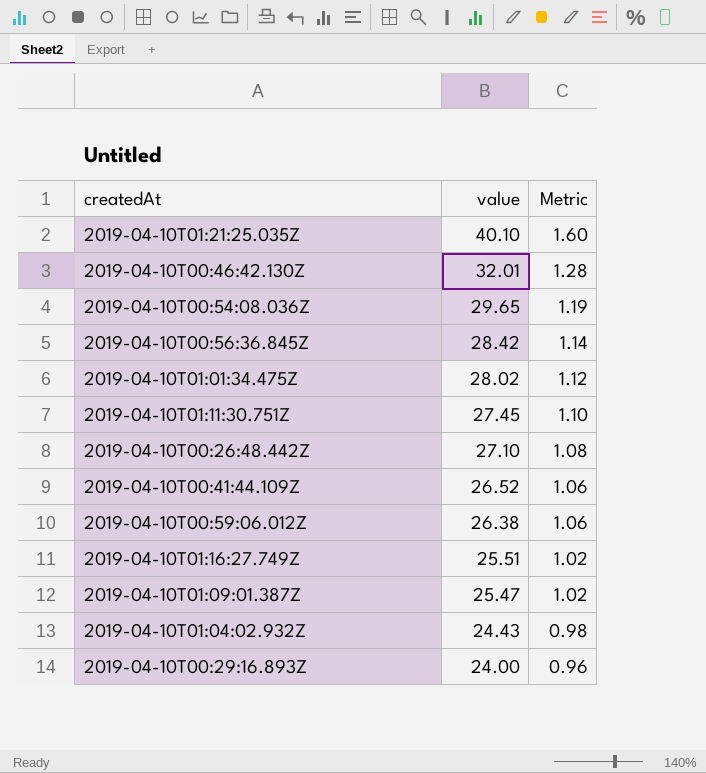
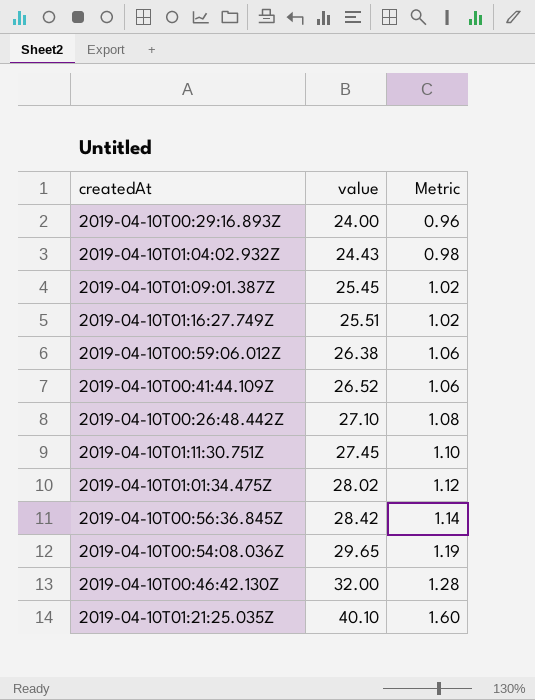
row order: value descending -> value ascending
2019-04-10T01:09:01.387Z | value: 25.47 -> 25.45
2019-04-10T00:46:42.130Z | value: 32.01 -> 32.00

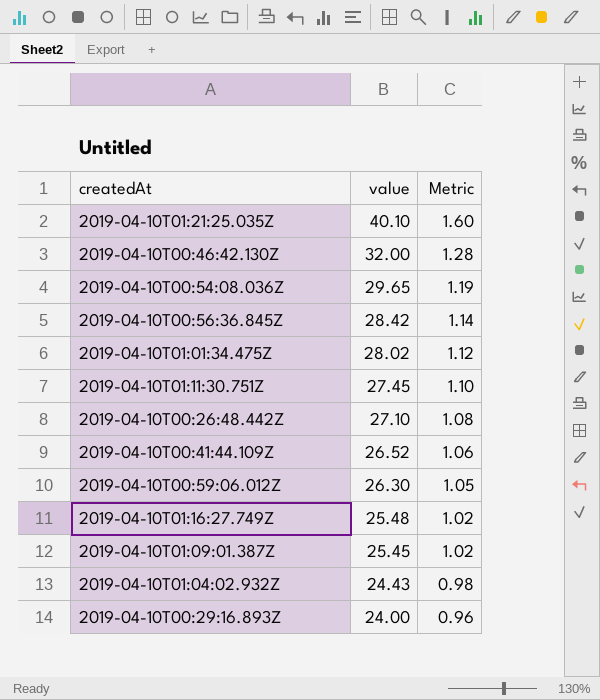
row order: value ascending -> value descending
2019-04-10T00:59:06.012Z | value: 26.38 -> 26.30
2019-04-10T00:59:06.012Z | Metric: 1.06 -> 1.05
2019-04-10T01:16:27.749Z | value: 25.51 -> 25.48

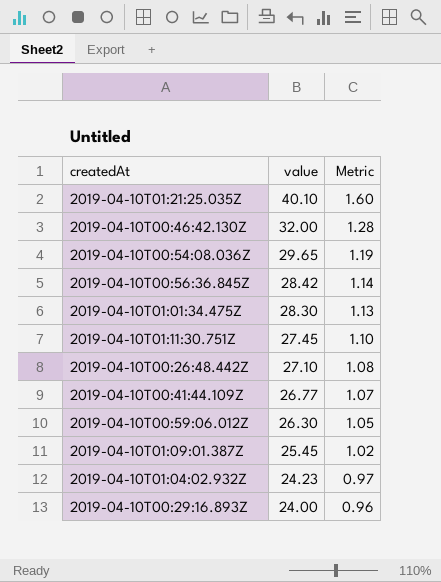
row 2019-04-10T01:16:27.749Z: 25.48 | 1.02 -> none
2019-04-10T01:01:34.475Z | value: 28.02 -> 28.30
2019-04-10T01:01:34.475Z | Metric: 1.12 -> 1.13
2019-04-10T00:41:44.109Z | value: 26.52 -> 26.77
2019-04-10T00:41:44.109Z | Metric: 1.06 -> 1.07
2019-04-10T01:04:02.932Z | value: 24.43 -> 24.23
2019-04-10T01:04:02.932Z | Metric: 0.98 -> 0.97

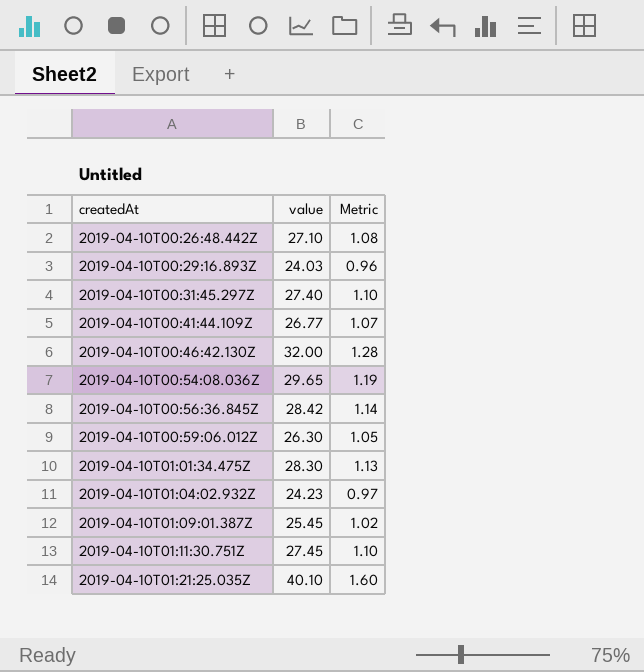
row order: value descending -> createdAt ascending
2019-04-10T00:29:16.893Z | value: 24.00 -> 24.03
row 2019-04-10T00:31:45.297Z: none -> 27.40 | 1.10

